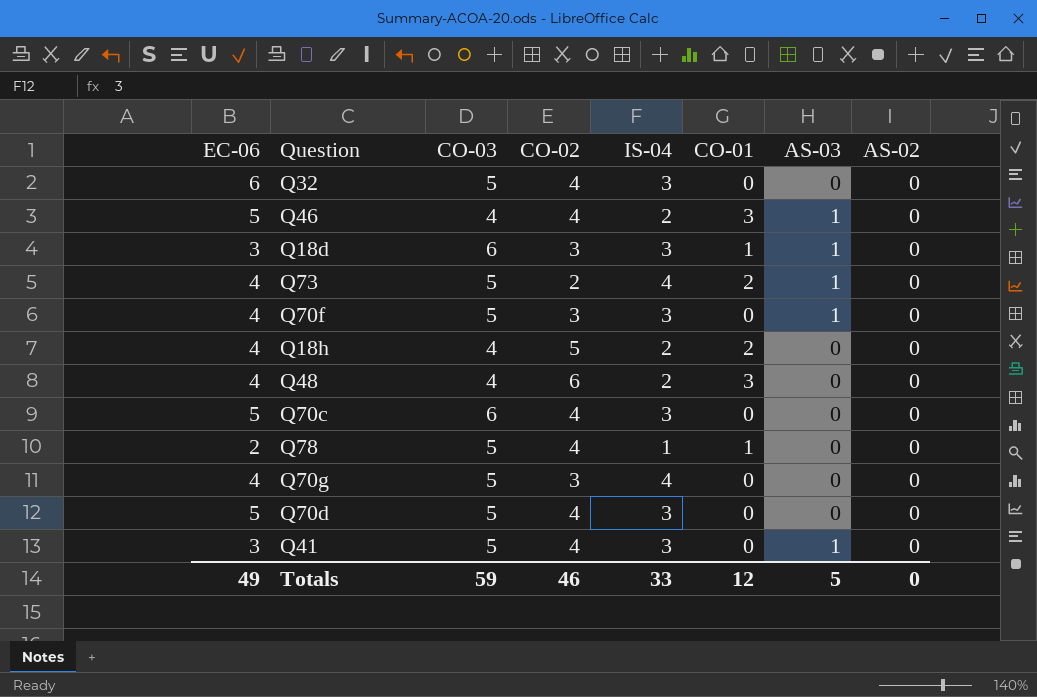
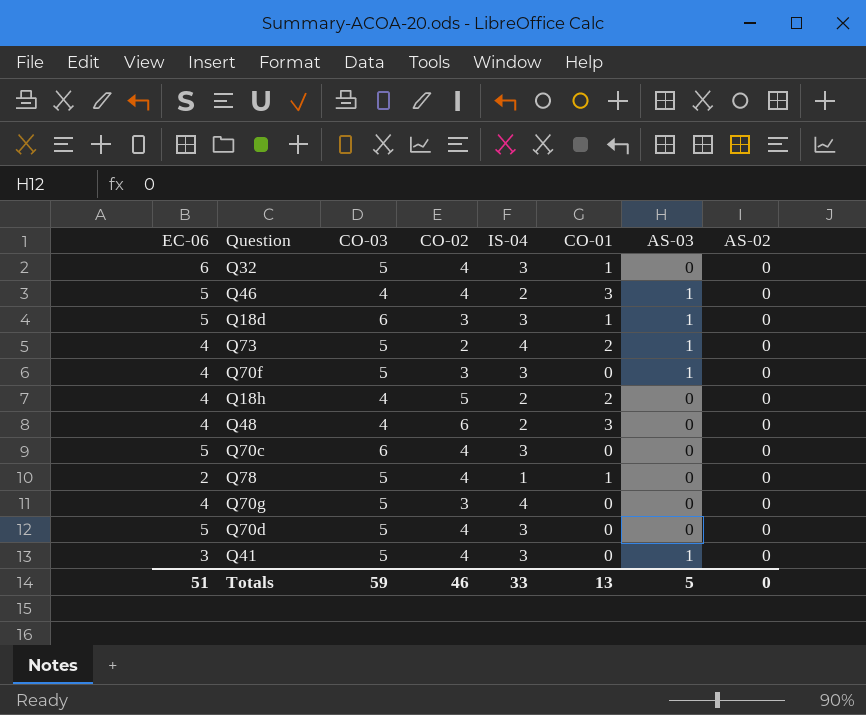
Q32 | CO-01: 0 -> 1
Q18d | EC-06: 3 -> 5
Totals | EC-06: 49 -> 51
Totals | CO-01: 12 -> 13

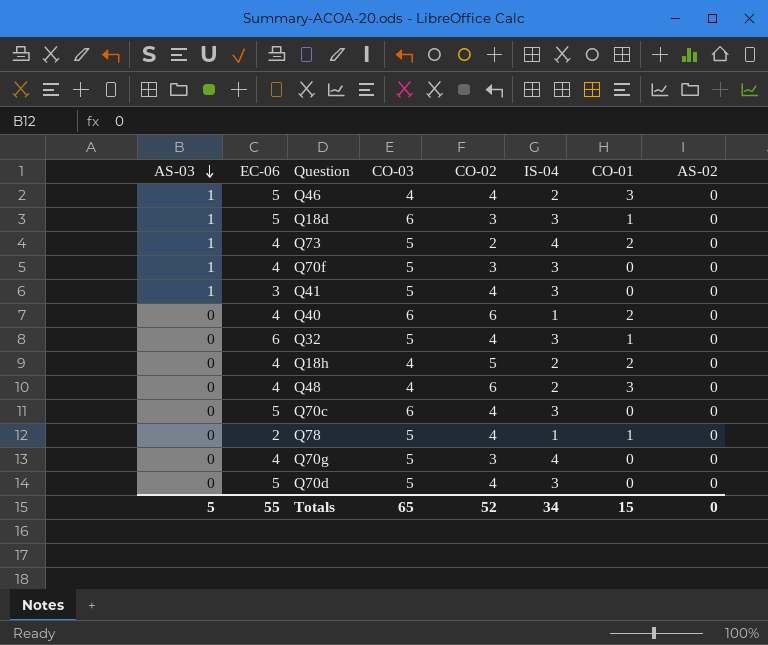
row order: none -> AS-03 descending
column AS-03 | position: 7 -> 1
row Q40: none -> 0 | 4 | 6 | 6 | 1 | 2 | 0
Totals | EC-06: 51 -> 55
Totals | CO-03: 59 -> 65
Totals | CO-02: 46 -> 52
Totals | IS-04: 33 -> 34
Totals | CO-01: 13 -> 15

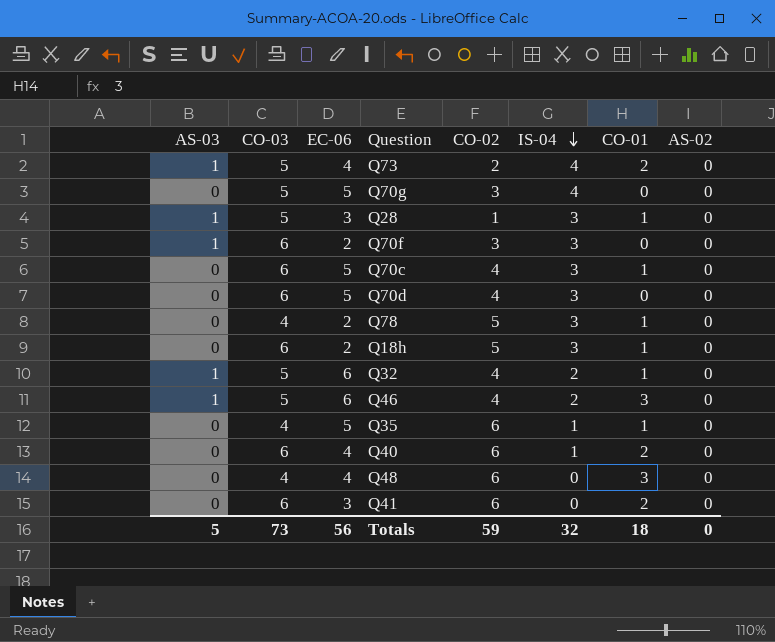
row order: AS-03 descending -> IS-04 descending
column CO-03 | position: 4 -> 2
row Q18d: 1 | 5 | 6 | 3 | 3 | 1 | 0 -> none
Q70g | EC-06: 4 -> 5
row Q28: none -> 1 | 5 | 3 | 1 | 3 | 1 | 0
Q70f | CO-03: 5 -> 6
Q70f | EC-06: 4 -> 2
Q70c | CO-01: 0 -> 1
Q70d | CO-03: 5 -> 6
Q78 | CO-03: 5 -> 4
Q78 | CO-02: 4 -> 5
Q78 | IS-04: 1 -> 3
Q18h | CO-03: 4 -> 6
Q18h | EC-06: 4 -> 2
Q18h | IS-04: 2 -> 3
Q18h | CO-01: 2 -> 1
Q32 | AS-03: 0 -> 1
Q32 | IS-04: 3 -> 2
Q46 | CO-03: 4 -> 5
Q46 | EC-06: 5 -> 6
row Q35: none -> 0 | 4 | 5 | 6 | 1 | 1 | 0
Q48 | IS-04: 2 -> 0
Q41 | AS-03: 1 -> 0
Q41 | CO-03: 5 -> 6
Q41 | CO-02: 4 -> 6
Q41 | IS-04: 3 -> 0
Q41 | CO-01: 0 -> 2
Totals | CO-03: 65 -> 73
Totals | EC-06: 55 -> 56
Totals | CO-02: 52 -> 59
Totals | IS-04: 34 -> 32
Totals | CO-01: 15 -> 18

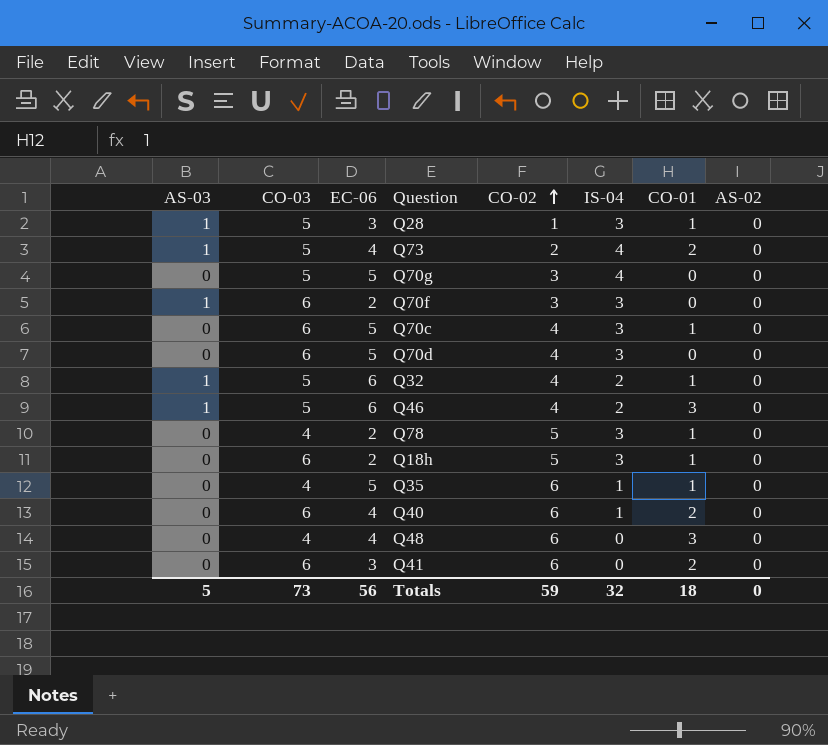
row order: IS-04 descending -> CO-02 ascending

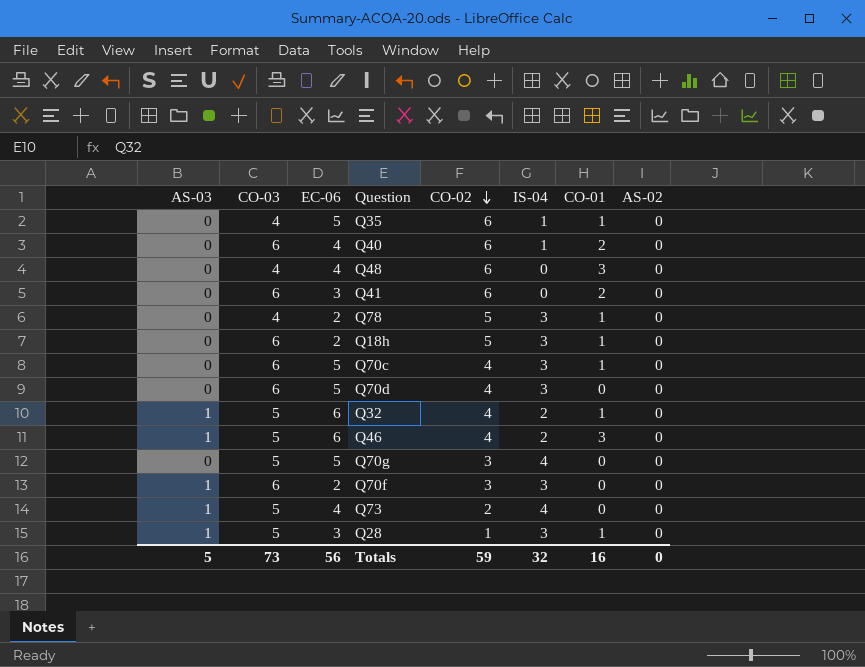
row order: CO-02 ascending -> CO-02 descending
Q73 | CO-01: 2 -> 0
Totals | CO-01: 18 -> 16

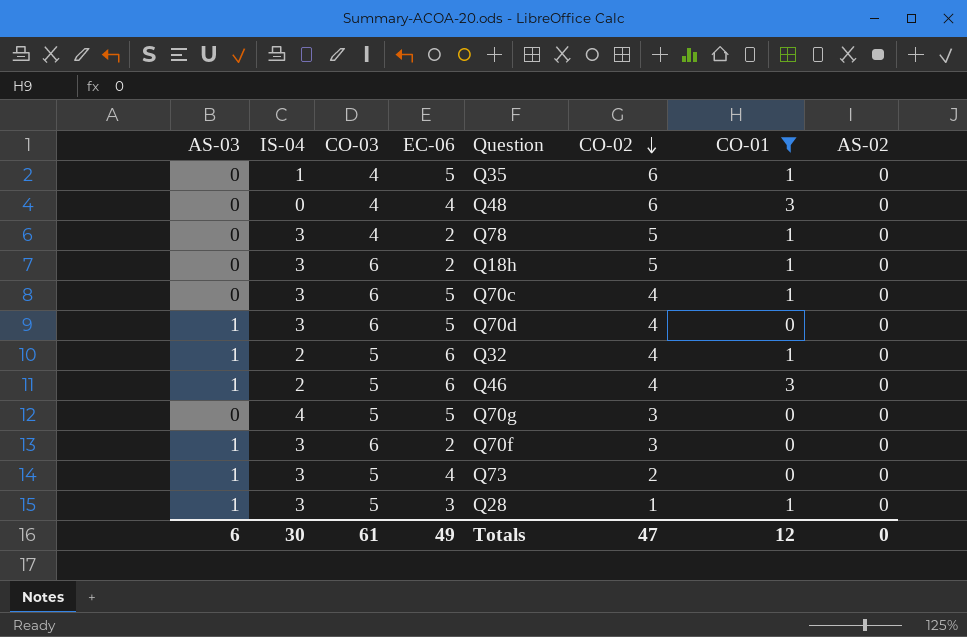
filter: none -> CO-01 != 2
column IS-04 | position: 6 -> 2
Q70d | AS-03: 0 -> 1
Q73 | IS-04: 4 -> 3
Totals | AS-03: 5 -> 6
Totals | IS-04: 32 -> 30
Totals | CO-03: 73 -> 61
Totals | EC-06: 56 -> 49
Totals | CO-02: 59 -> 47
Totals | CO-01: 16 -> 12

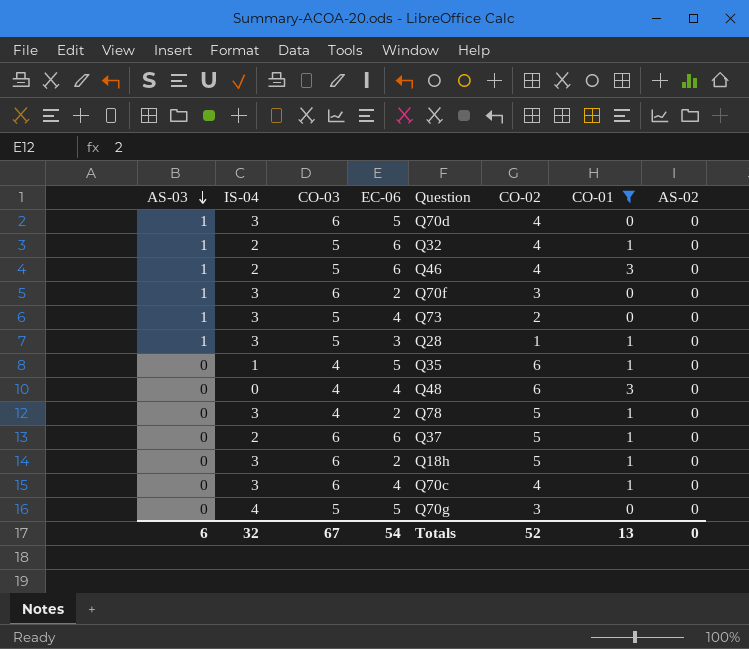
row order: CO-02 descending -> AS-03 descending
row Q37: none -> 0 | 2 | 6 | 6 | 5 | 1 | 0
Q70c | EC-06: 5 -> 4
Totals | IS-04: 30 -> 32
Totals | CO-03: 61 -> 67
Totals | EC-06: 49 -> 54
Totals | CO-02: 47 -> 52
Totals | CO-01: 12 -> 13

